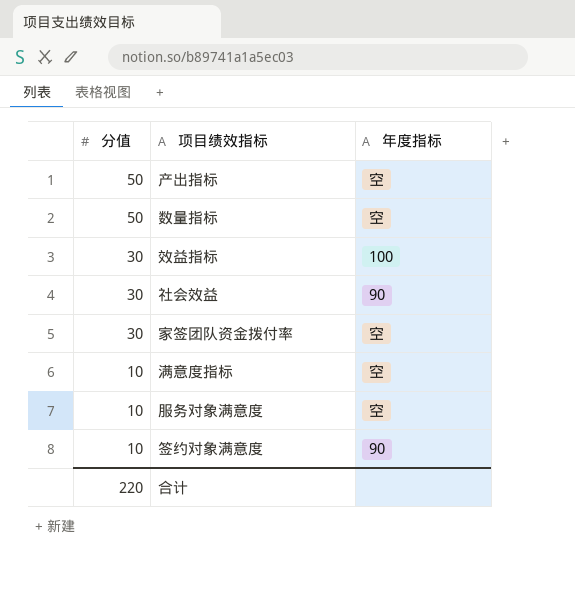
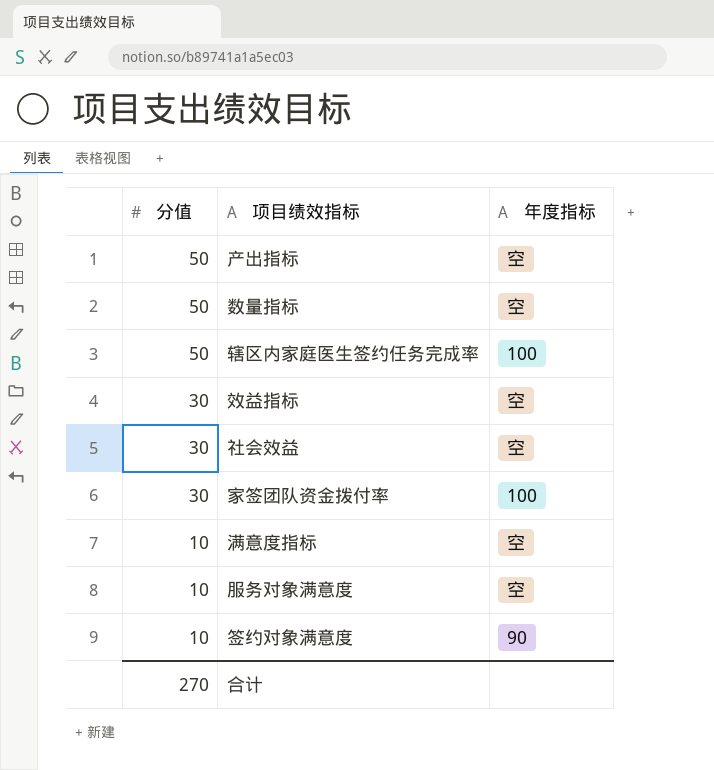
row 辖区内家庭医生签约任务完成率: none -> 50 | 100
效益指标 | 年度指标: 100 -> 空
社会效益 | 年度指标: 90 -> 空
家签团队资金拨付率 | 年度指标: 空 -> 100
合计 | 分值: 220 -> 270

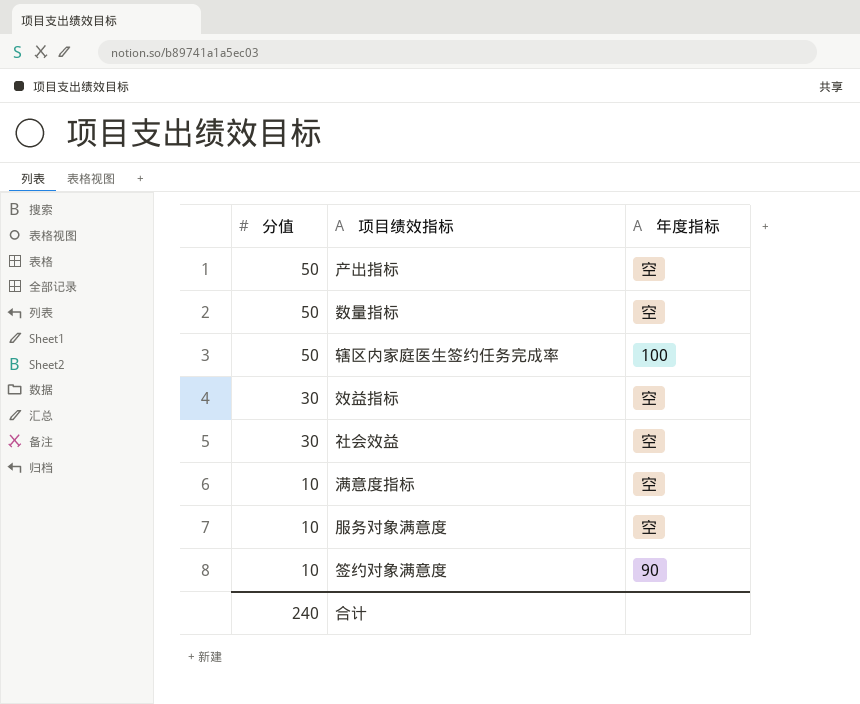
row 家签团队资金拨付率: 30 | 100 -> none
合计 | 分值: 270 -> 240

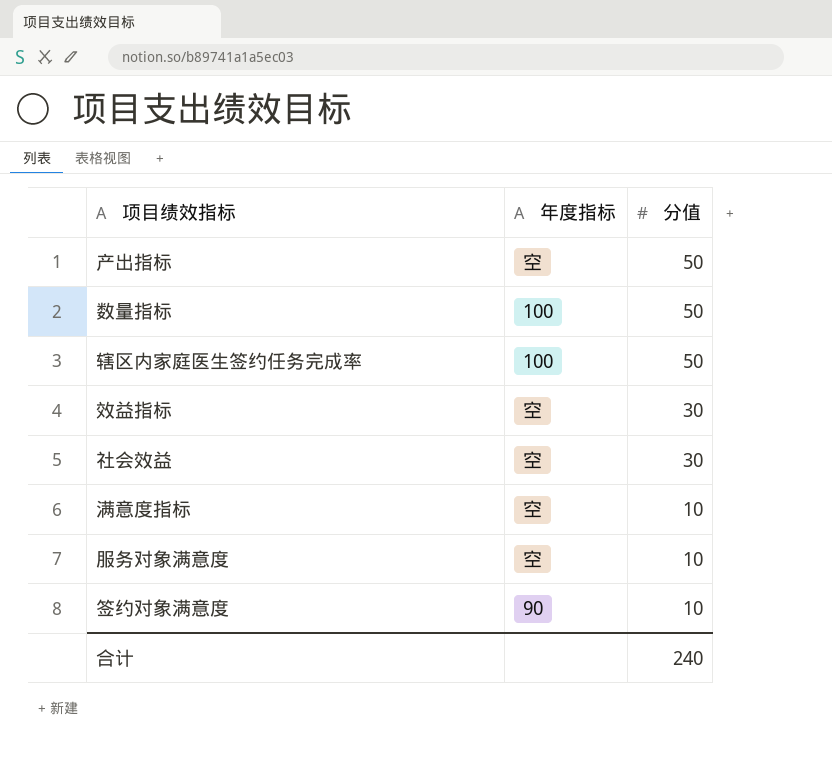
column 分值 | position: 1 -> 3
数量指标 | 年度指标: 空 -> 100

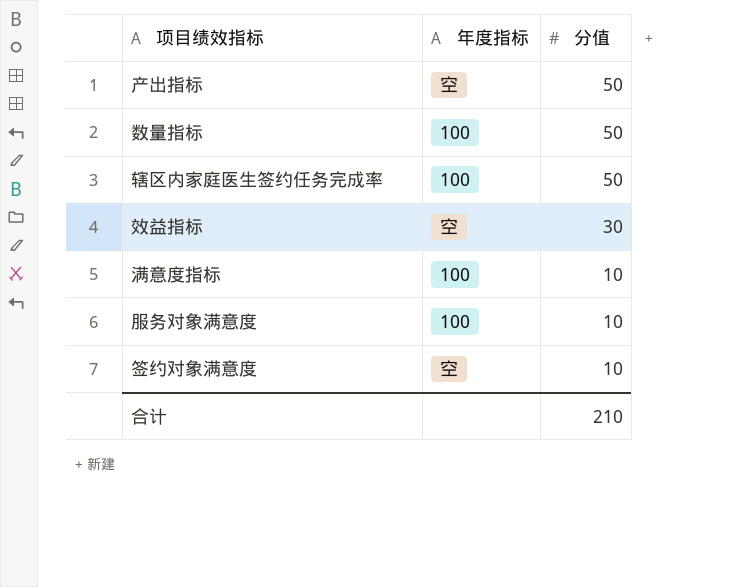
row 社会效益: 空 | 30 -> none
满意度指标 | 年度指标: 空 -> 100
服务对象满意度 | 年度指标: 空 -> 100
签约对象满意度 | 年度指标: 90 -> 空
合计 | 分值: 240 -> 210

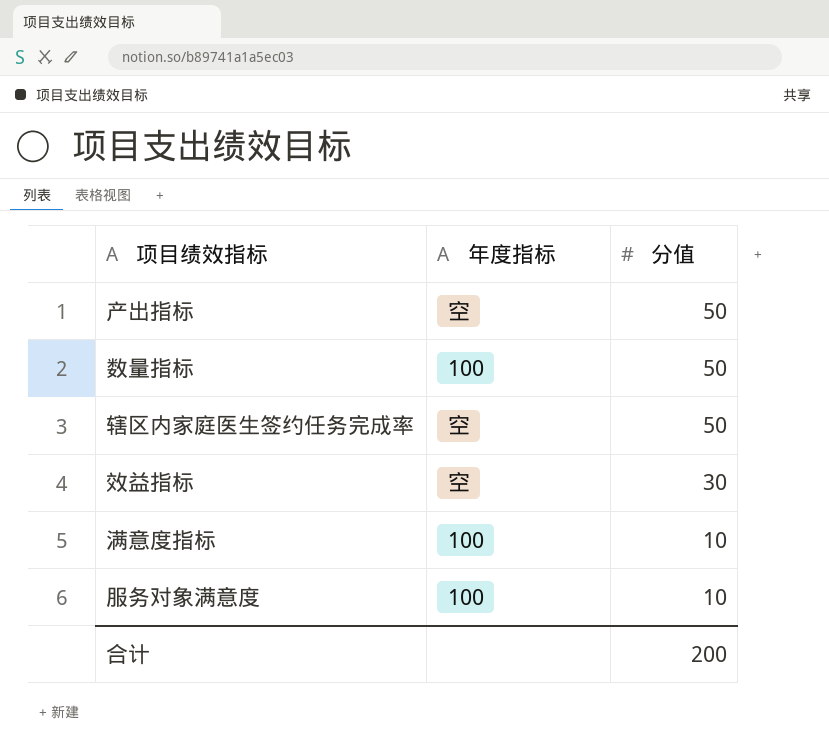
row 签约对象满意度: 空 | 10 -> none
辖区内家庭医生签约任务完成率 | 年度指标: 100 -> 空
合计 | 分值: 210 -> 200

